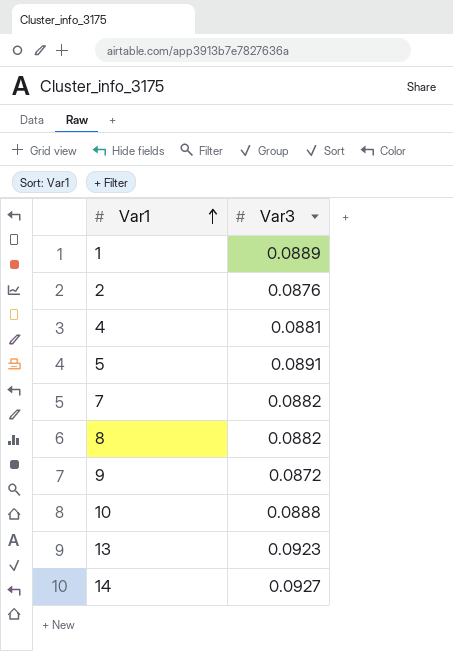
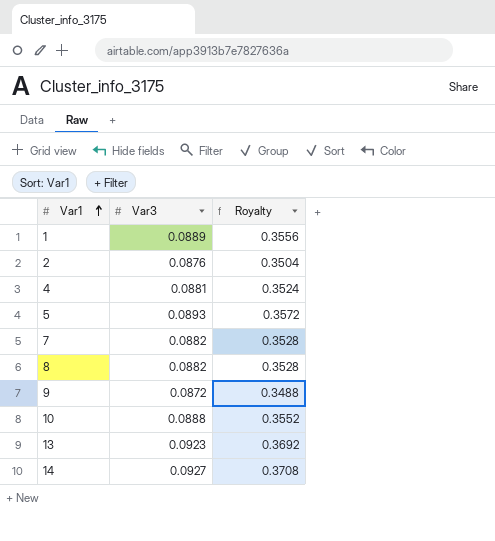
column Royalty | formula: none -> [Var3] * 4
5 | Var3: 0.0891 -> 0.0893

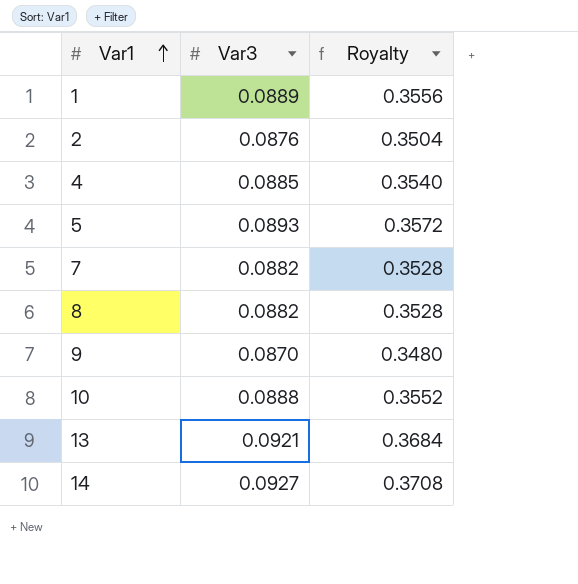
4 | Var3: 0.0881 -> 0.0885
4 | Royalty: 0.3524 -> 0.3540
9 | Var3: 0.0872 -> 0.0870
9 | Royalty: 0.3488 -> 0.3480
13 | Var3: 0.0923 -> 0.0921
13 | Royalty: 0.3692 -> 0.3684

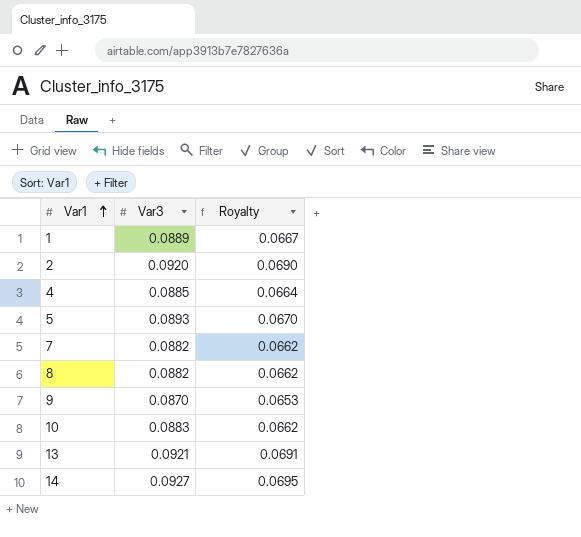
column Royalty | formula: [Var3] * 4 -> [Var3] * 0.75
2 | Var3: 0.0876 -> 0.0920
10 | Var3: 0.0888 -> 0.0883

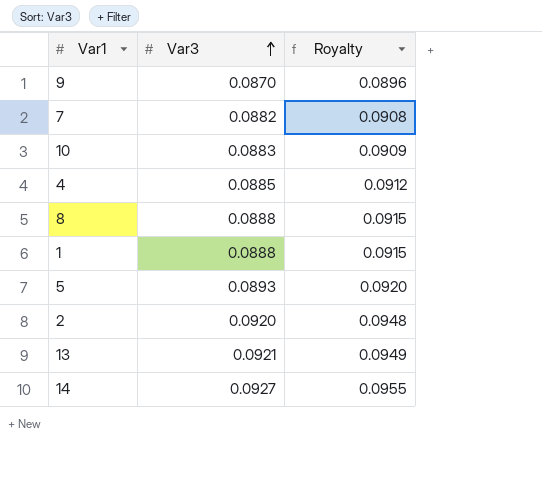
row order: Var1 ascending -> Var3 ascending
column Royalty | formula: [Var3] * 0.75 -> [Var3] * 1.03
8 | Var3: 0.0882 -> 0.0888
1 | Var3: 0.0889 -> 0.0888

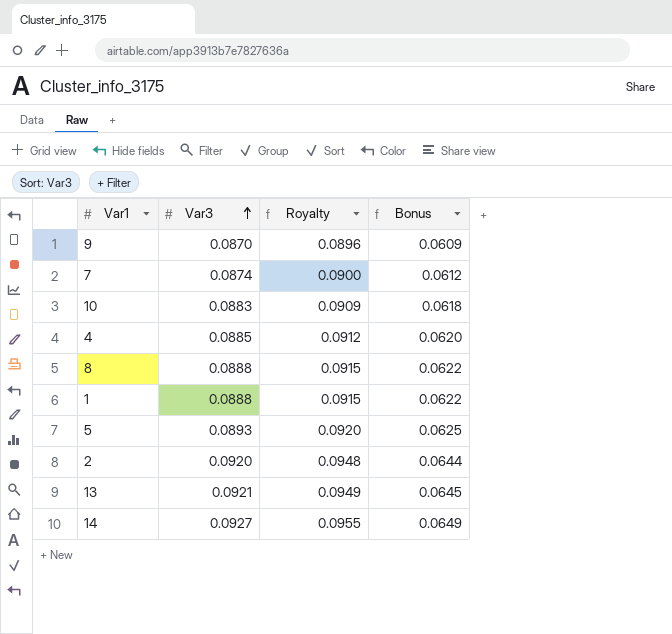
column Bonus | formula: none -> [Var3] * 0.7
7 | Var3: 0.0882 -> 0.0874
7 | Royalty: 0.0908 -> 0.0900

